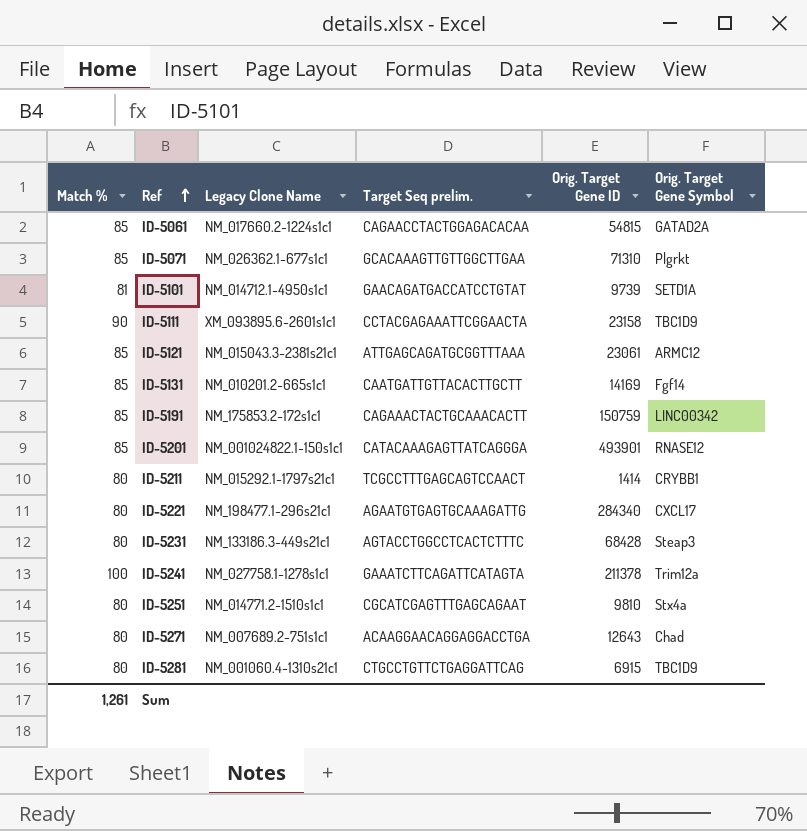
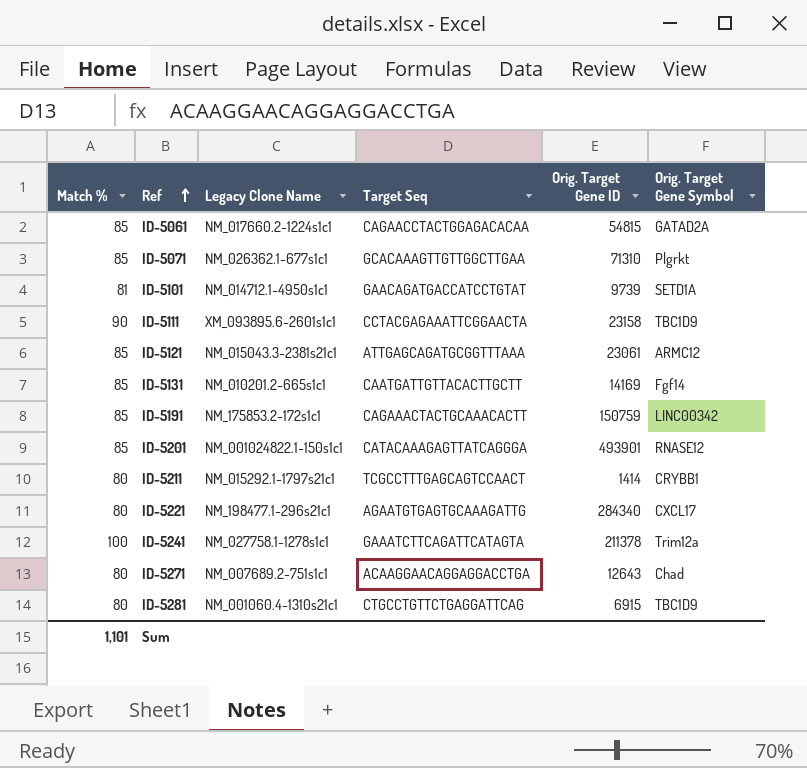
column name: Target Seq prelim. -> Target Seq
row ID-5231: 80 | NM_133186.3-449s21c1 | AGTACCTGGCCTCACTCTTTC | 68428 | Steap3 -> none
row ID-5251: 80 | NM_014771.2-1510s1c1 | CGCATCGAGTTTGAGCAGAAT | 9810 | Stx4a -> none
Sum | Match %: 1,261 -> 1,101

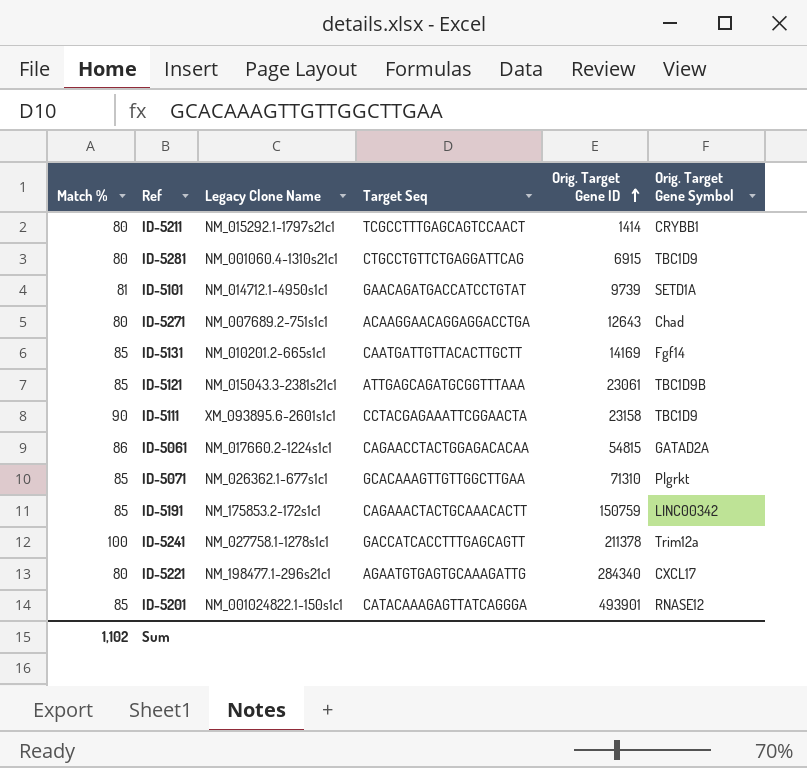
row order: Ref ascending -> Orig. Target Gene ID ascending
ID-5121 | Orig. Target Gene Symbol: ARMC12 -> TBC1D9B
ID-5061 | Match %: 85 -> 86
ID-5241 | Target Seq: GAAATCTTCAGATTCATAGTA -> GACCATCACCTTTGAGCAGTT
Sum | Match %: 1,101 -> 1,102

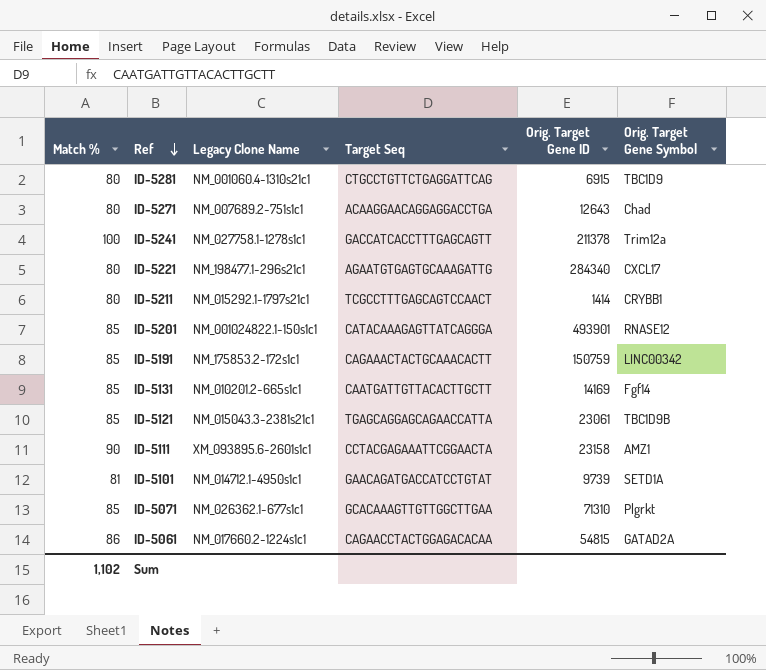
row order: Orig. Target Gene ID ascending -> Ref descending
ID-5121 | Target Seq: ATTGAGCAGATGCGGTTTAAA -> TGAGCAGGAGCAGAACCATTA
ID-5111 | Orig. Target Gene Symbol: TBC1D9 -> AMZ1

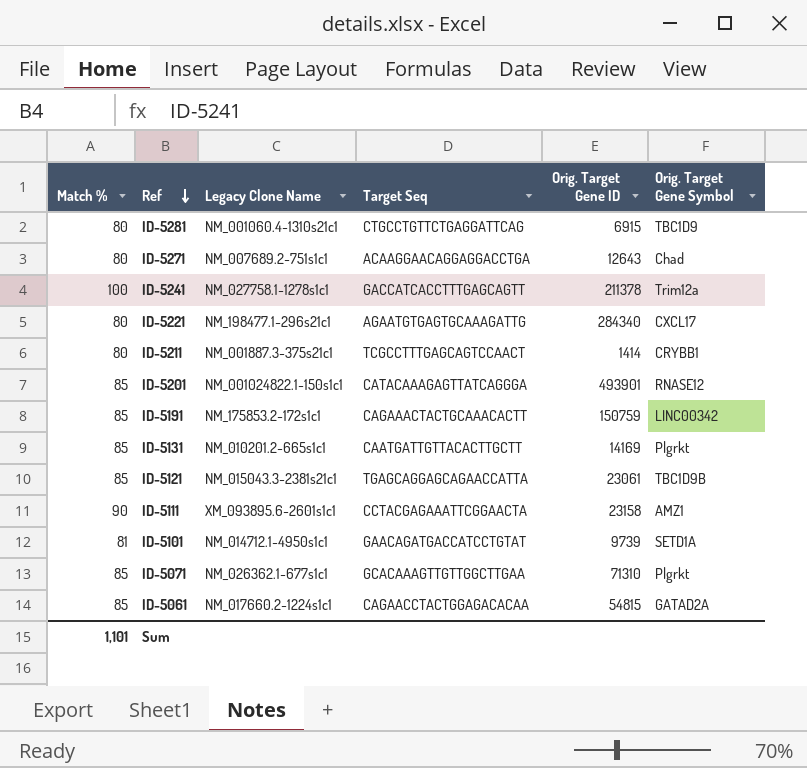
ID-5211 | Legacy Clone Name: NM_015292.1-1797s21c1 -> NM_001887.3-375s21c1
ID-5131 | Orig. Target Gene Symbol: Fgf14 -> Plgrkt
ID-5061 | Match %: 86 -> 85
Sum | Match %: 1,102 -> 1,101

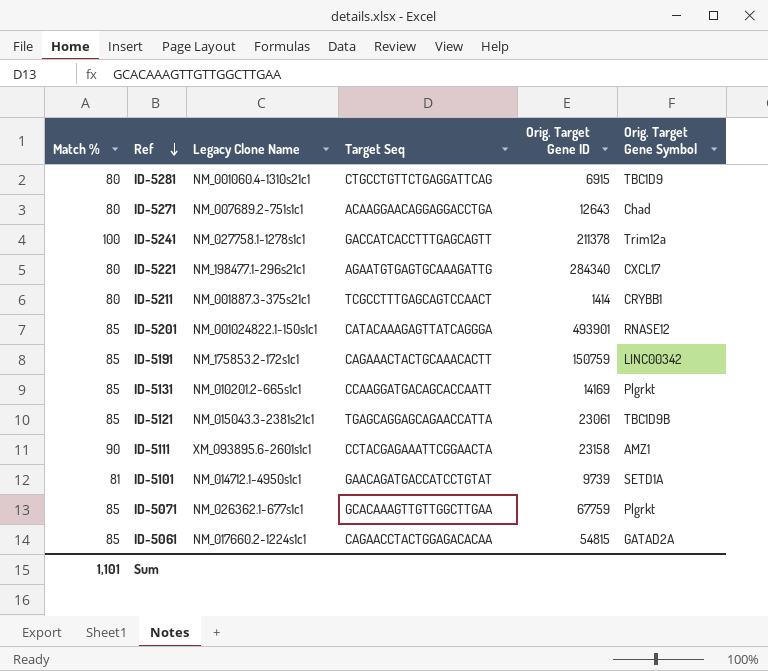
ID-5131 | Target Seq: CAATGATTGTTACACTTGCTT -> CCAAGGATGACAGCACCAATT
ID-5071 | Orig. Target Gene ID: 71310 -> 67759

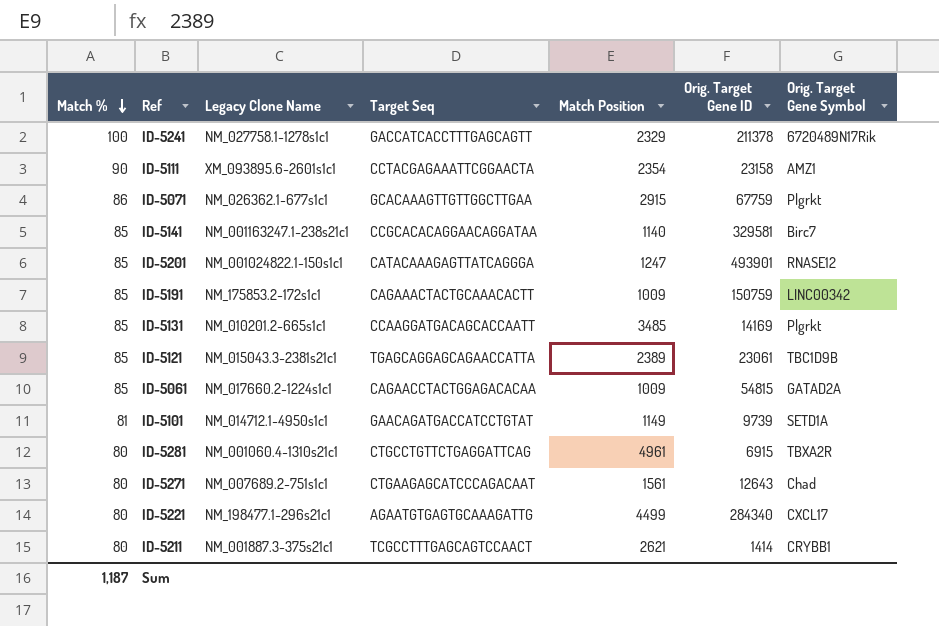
row order: Ref descending -> Match % descending
column Match Position | position: none -> 5
ID-5241 | Orig. Target Gene Symbol: Trim12a -> 6720489N17Rik
ID-5071 | Match %: 85 -> 86
row ID-5141: none -> 85 | NM_001163247.1-238s21c1 | CCGCACACAGGAACAGGATAA | 1140 | 329581 | Birc7
ID-5281 | Orig. Target Gene Symbol: TBC1D9 -> TBXA2R
ID-5271 | Target Seq: ACAAGGAACAGGAGGACCTGA -> CTGAAGAGCATCCCAGACAAT
Sum | Match %: 1,101 -> 1,187

